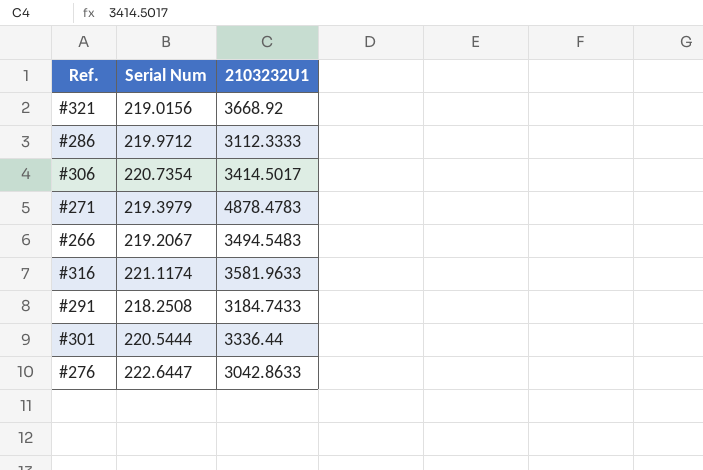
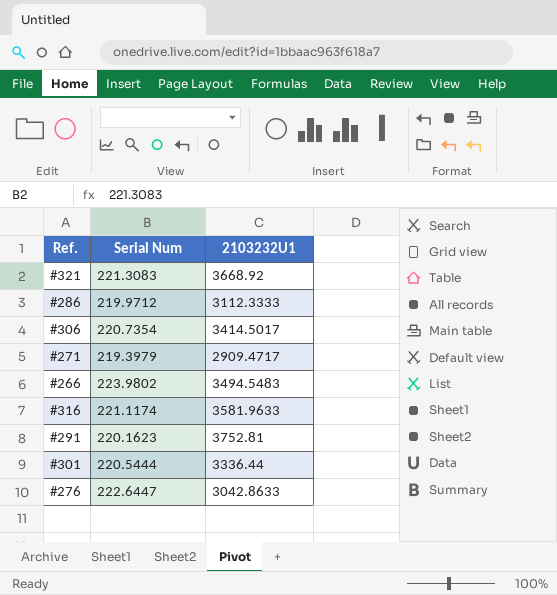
#321 | Serial Num: 219.0156 -> 221.3083
#271 | 2103232U1: 4878.4783 -> 2909.4717
#266 | Serial Num: 219.2067 -> 223.9802
#291 | Serial Num: 218.2508 -> 220.1623
#291 | 2103232U1: 3184.7433 -> 3752.81

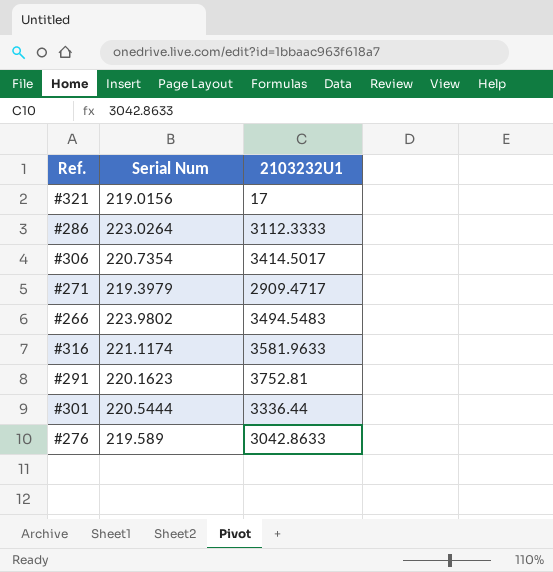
#321 | Serial Num: 221.3083 -> 219.0156
#321 | 2103232U1: 3668.92 -> 17
#286 | Serial Num: 219.9712 -> 223.0264
#276 | Serial Num: 222.6447 -> 219.589

